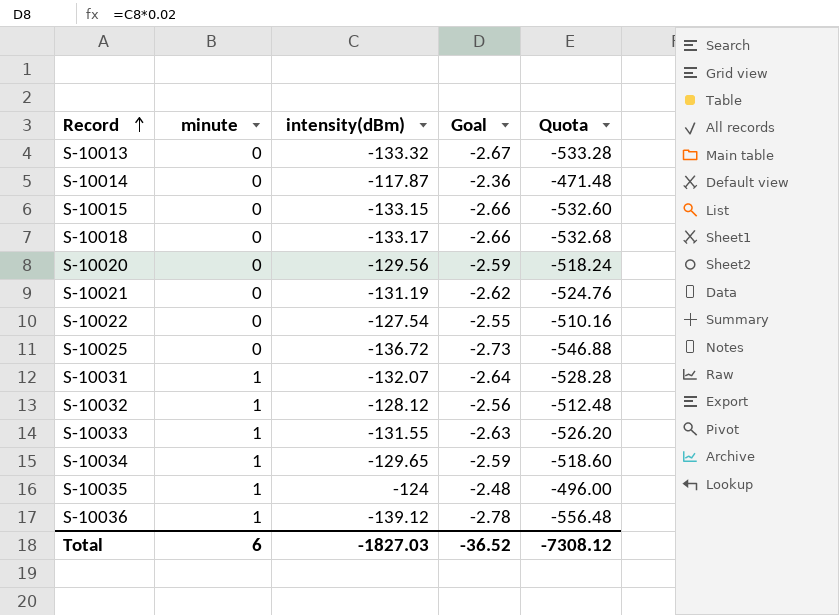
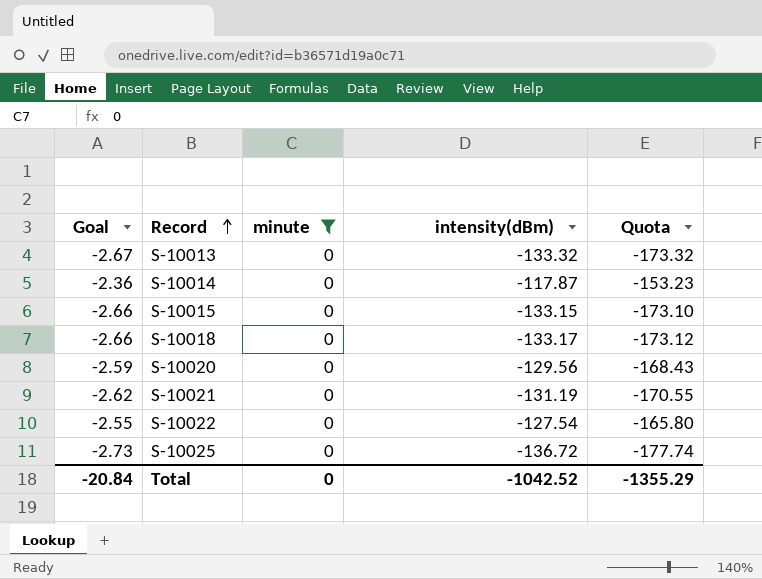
filter: none -> minute = 0
column Goal | position: 4 -> 1
column Quota | formula: [intensity(dBm)] * 4 -> [intensity(dBm)] * 1.3
Total | Goal: -36.52 -> -20.84
Total | minute: 6 -> 0
Total | intensity(dBm): -1827.03 -> -1042.52
Total | Quota: -7308.12 -> -1355.29

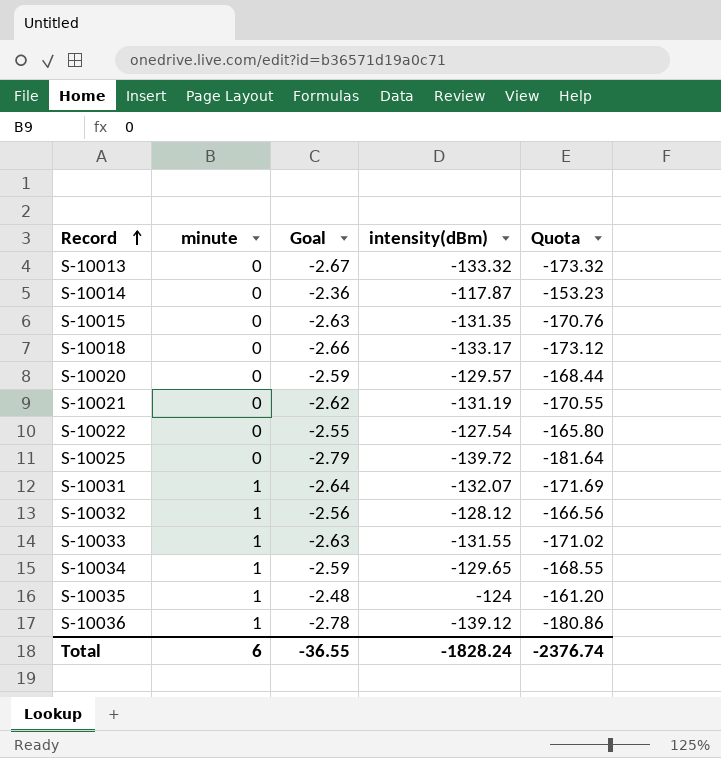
filter: minute = 0 -> none
column Goal | position: 1 -> 3
S-10015 | Goal: -2.66 -> -2.63
S-10015 | intensity(dBm): -133.15 -> -131.35
S-10015 | Quota: -173.10 -> -170.76
S-10020 | intensity(dBm): -129.56 -> -129.57
S-10020 | Quota: -168.43 -> -168.44
S-10025 | Goal: -2.73 -> -2.79
S-10025 | intensity(dBm): -136.72 -> -139.72
S-10025 | Quota: -177.74 -> -181.64
Total | minute: 0 -> 6
Total | Goal: -20.84 -> -36.55
Total | intensity(dBm): -1042.52 -> -1828.24
Total | Quota: -1355.29 -> -2376.74

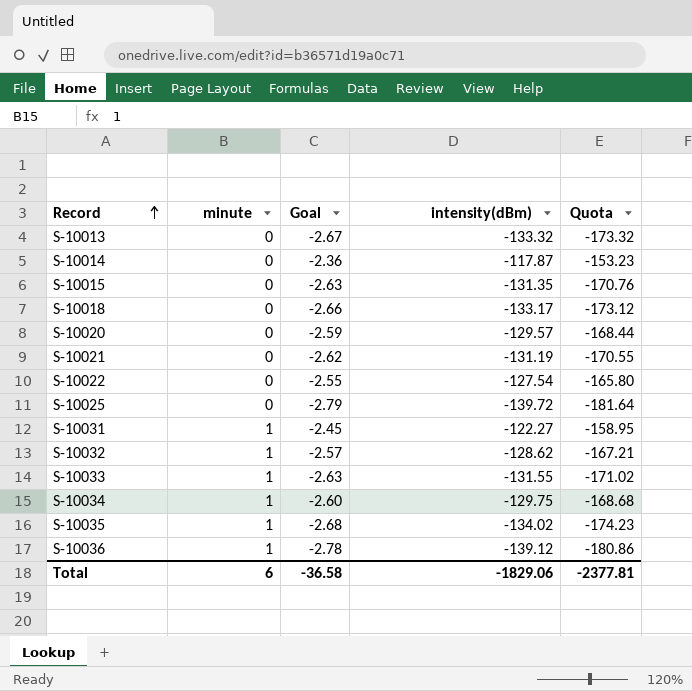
S-10031 | Goal: -2.64 -> -2.45
S-10031 | intensity(dBm): -132.07 -> -122.27
S-10031 | Quota: -171.69 -> -158.95
S-10032 | Goal: -2.56 -> -2.57
S-10032 | intensity(dBm): -128.12 -> -128.62
S-10032 | Quota: -166.56 -> -167.21
S-10034 | Goal: -2.59 -> -2.60
S-10034 | intensity(dBm): -129.65 -> -129.75
S-10034 | Quota: -168.55 -> -168.68
S-10035 | Goal: -2.48 -> -2.68
S-10035 | intensity(dBm): -124 -> -134.02
S-10035 | Quota: -161.20 -> -174.23
Total | Goal: -36.55 -> -36.58
Total | intensity(dBm): -1828.24 -> -1829.06
Total | Quota: -2376.74 -> -2377.81

